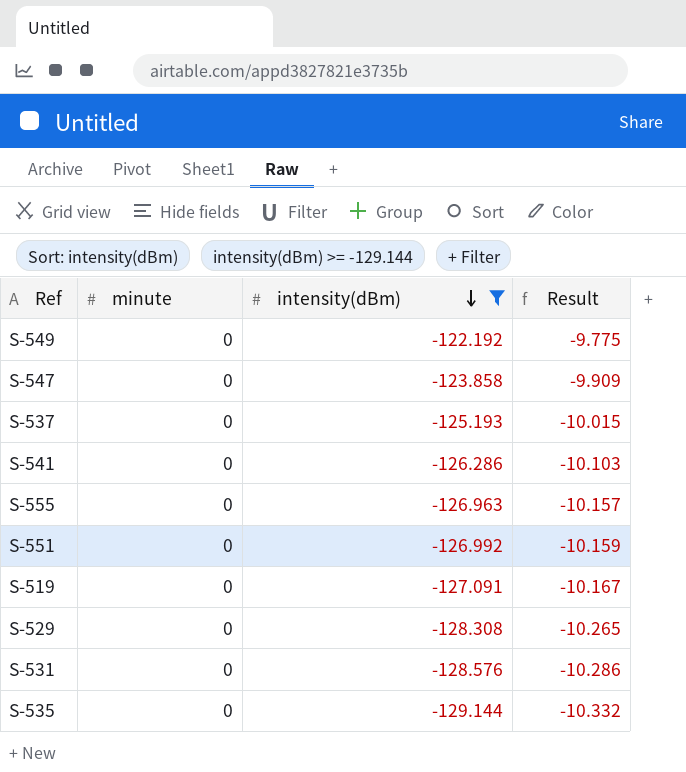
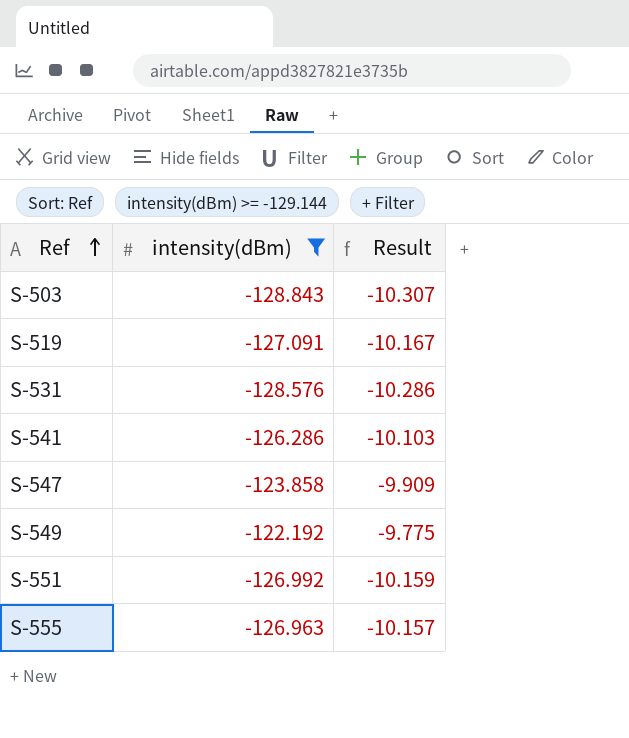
row order: intensity(dBm) descending -> Ref ascending
column minute | position: 2 -> none
row S-537: 0 | -125.193 | -10.015 -> none
row S-529: 0 | -128.308 | -10.265 -> none
row S-535: 0 | -129.144 | -10.332 -> none
row S-503: none -> -128.843 | -10.307

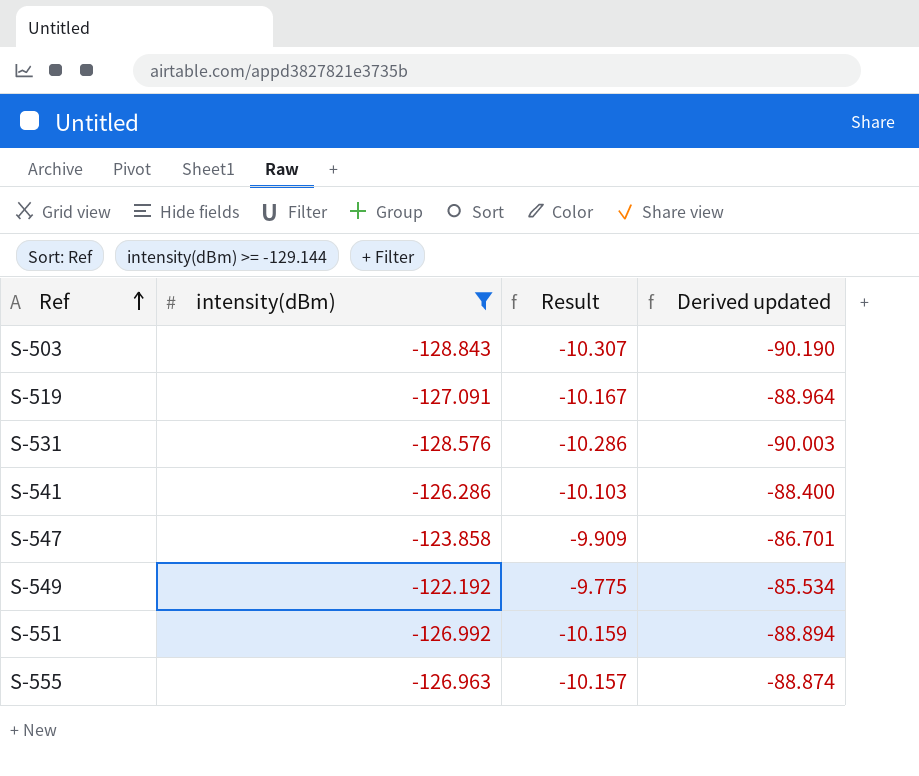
column Derived updated | formula: none -> [intensity(dBm)] * 0.7

